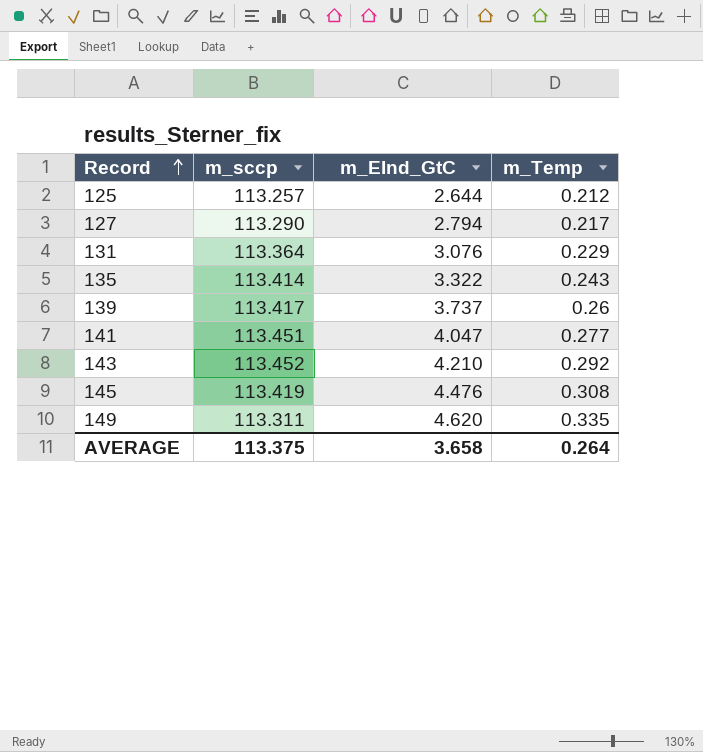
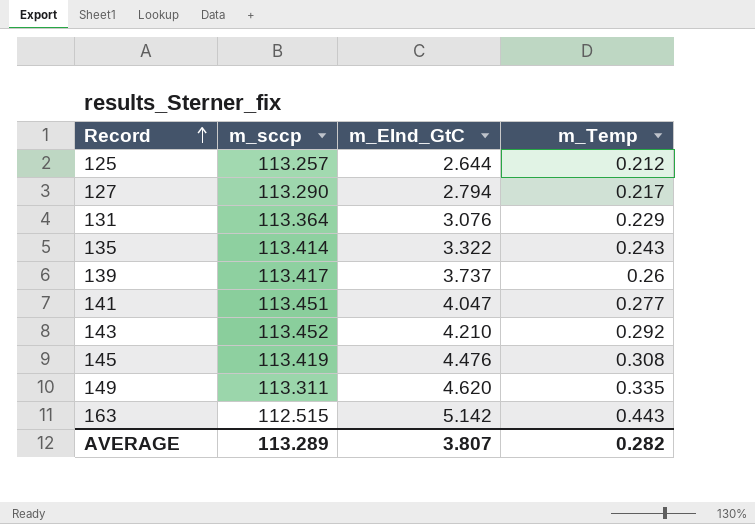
row 163: none -> 112.515 | 5.142 | 0.443
AVERAGE | m_sccp: 113.375 -> 113.289
AVERAGE | m_EInd_GtC: 3.658 -> 3.807
AVERAGE | m_Temp: 0.264 -> 0.282

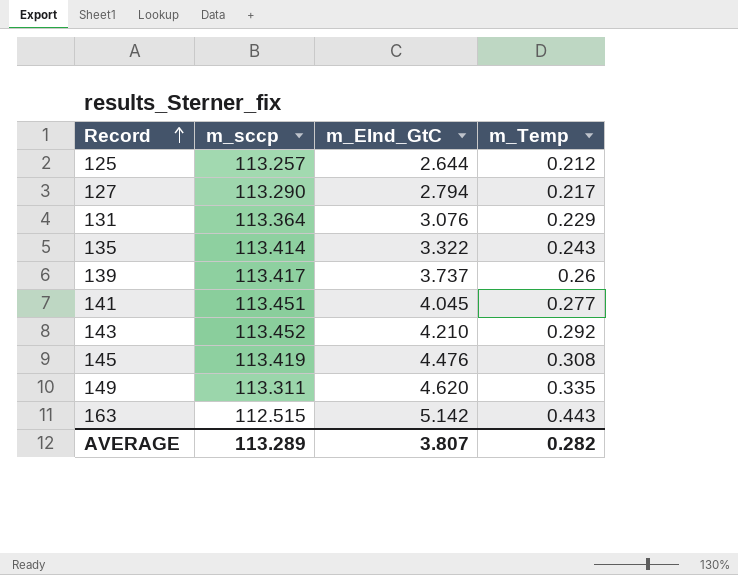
141 | m_EInd_GtC: 4.047 -> 4.045

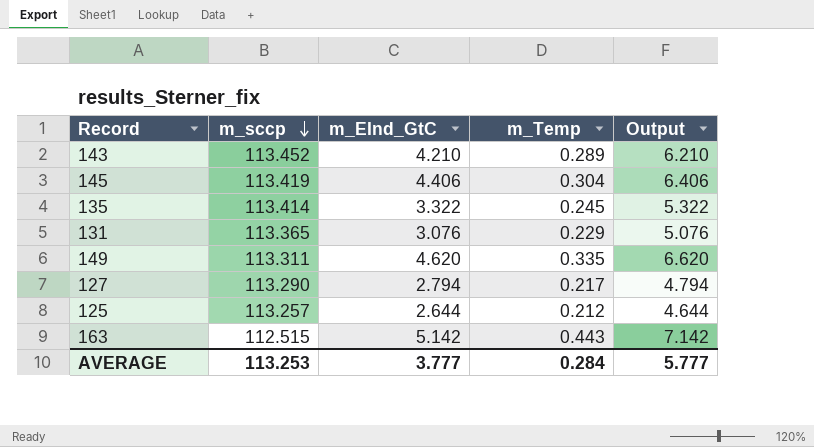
row order: Record ascending -> m_sccp descending
column Output | formula: none -> [m_EInd_GtC] + 2
row 139: 113.417 | 3.737 | 0.26 -> none
row 141: 113.451 | 4.045 | 0.277 -> none
143 | m_Temp: 0.292 -> 0.289
145 | m_EInd_GtC: 4.476 -> 4.406
145 | m_Temp: 0.308 -> 0.304
135 | m_Temp: 0.243 -> 0.245
131 | m_sccp: 113.364 -> 113.365
AVERAGE | m_sccp: 113.289 -> 113.253
AVERAGE | m_EInd_GtC: 3.807 -> 3.777
AVERAGE | m_Temp: 0.282 -> 0.284

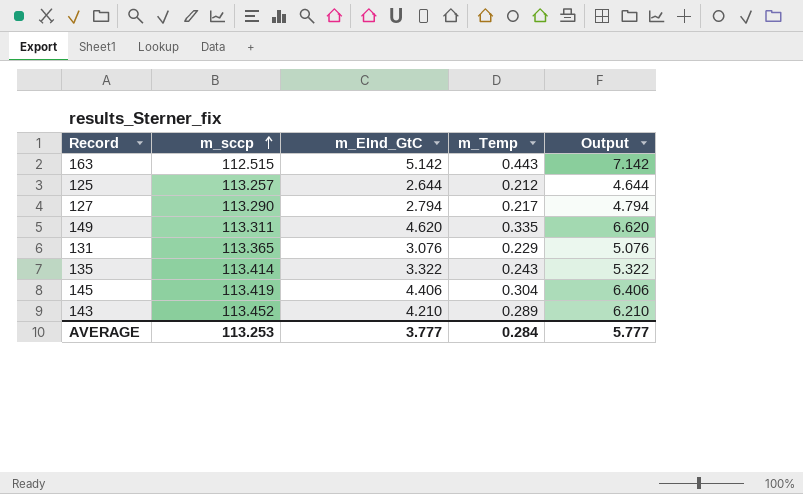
row order: m_sccp descending -> m_sccp ascending
135 | m_Temp: 0.245 -> 0.243

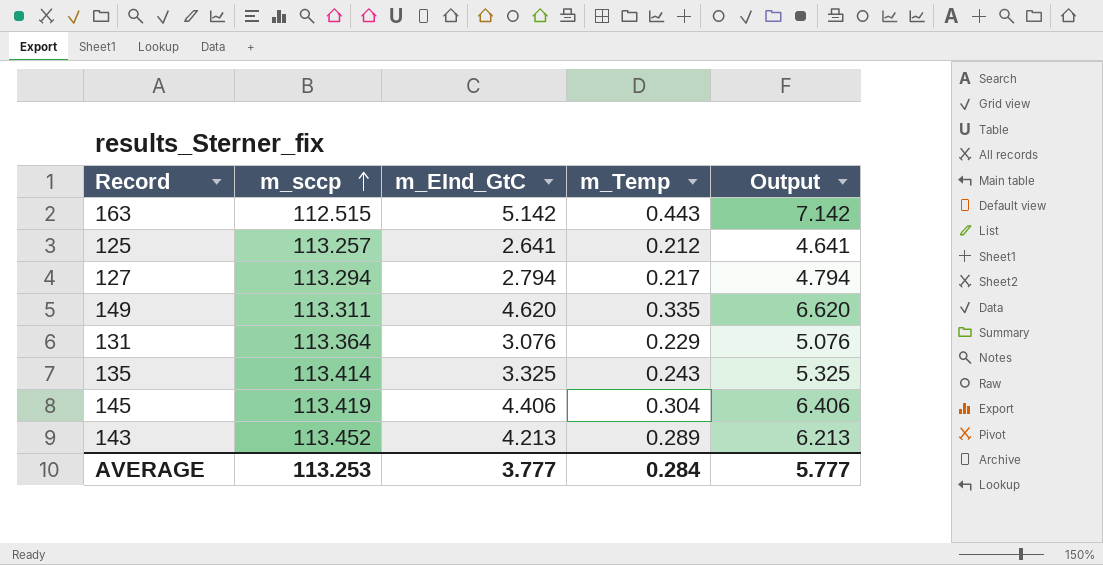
125 | m_EInd_GtC: 2.644 -> 2.641
125 | Output: 4.644 -> 4.641
127 | m_sccp: 113.290 -> 113.294
131 | m_sccp: 113.365 -> 113.364
135 | m_EInd_GtC: 3.322 -> 3.325
135 | Output: 5.322 -> 5.325
143 | m_EInd_GtC: 4.210 -> 4.213
143 | Output: 6.210 -> 6.213

